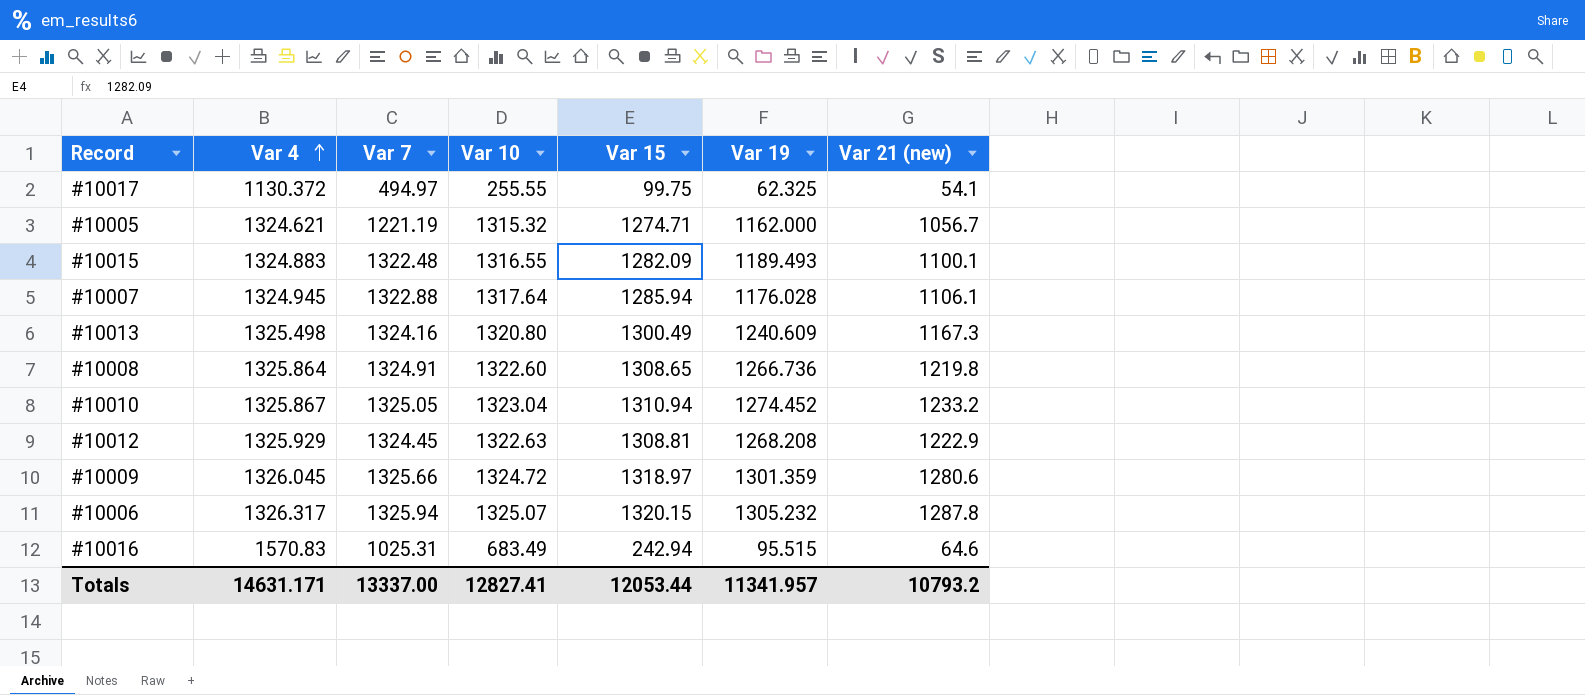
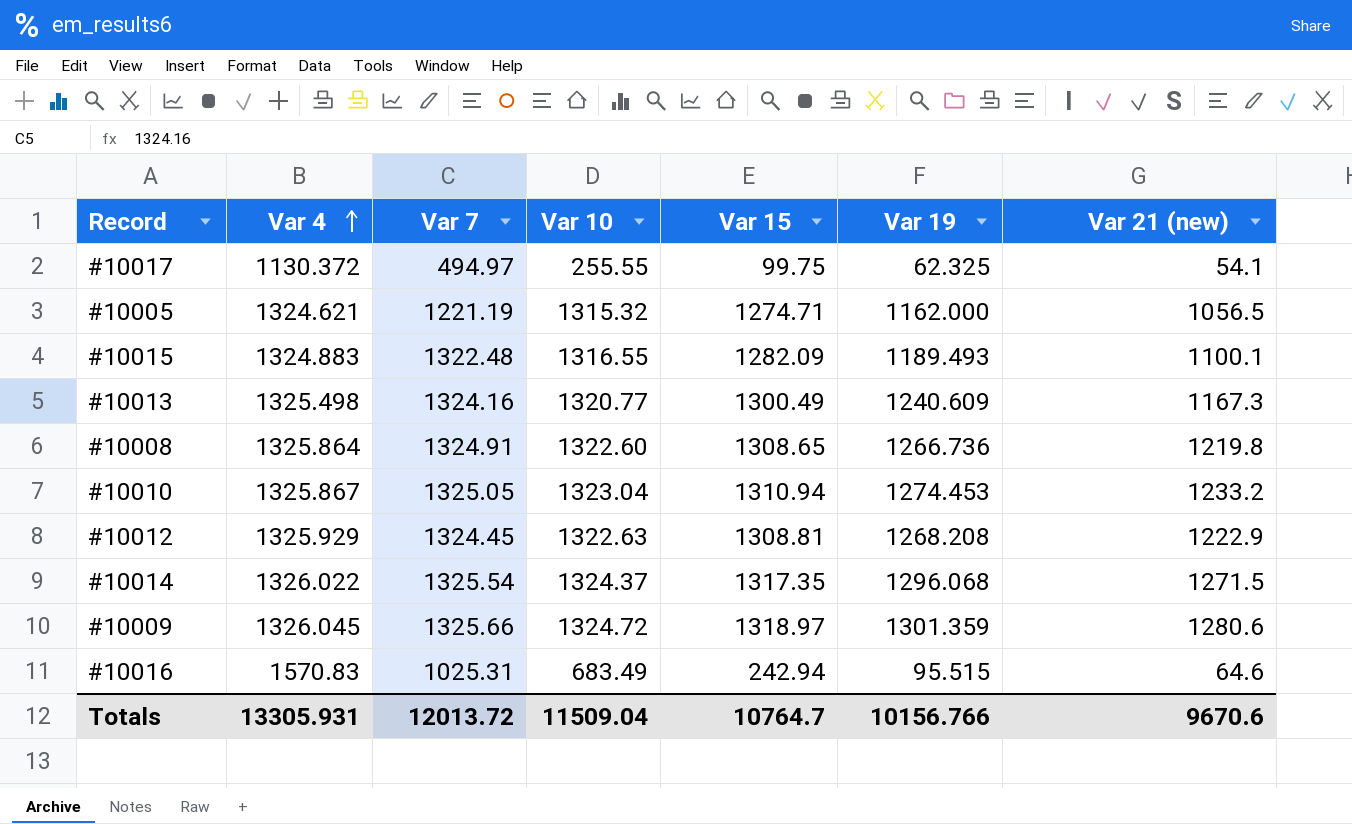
row #10007: 1324.945 | 1322.88 | 1317.64 | 1285.94 | 1176.028 | 1106.1 -> none
row #10006: 1326.317 | 1325.94 | 1325.07 | 1320.15 | 1305.232 | 1287.8 -> none
#10005 | Var 21 (new): 1056.7 -> 1056.5
#10013 | Var 10: 1320.80 -> 1320.77
#10010 | Var 19: 1274.452 -> 1274.453
row #10014: none -> 1326.022 | 1325.54 | 1324.37 | 1317.35 | 1296.068 | 1271.5
Totals | Var 4: 14631.171 -> 13305.931
Totals | Var 7: 13337.00 -> 12013.72
Totals | Var 10: 12827.41 -> 11509.04
Totals | Var 15: 12053.44 -> 10764.7
Totals | Var 19: 11341.957 -> 10156.766
Totals | Var 21 (new): 10793.2 -> 9670.6

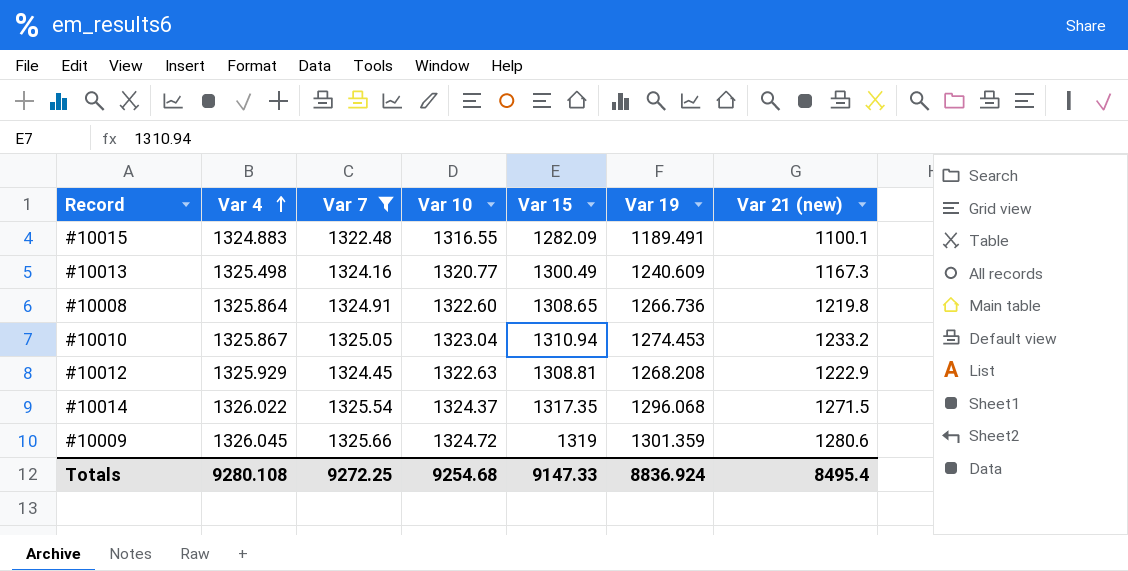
filter: none -> Var 7 >= 1322.48
#10015 | Var 19: 1189.493 -> 1189.491
#10009 | Var 15: 1318.97 -> 1319
Totals | Var 4: 13305.931 -> 9280.108
Totals | Var 7: 12013.72 -> 9272.25
Totals | Var 10: 11509.04 -> 9254.68
Totals | Var 15: 10764.7 -> 9147.33
Totals | Var 19: 10156.766 -> 8836.924
Totals | Var 21 (new): 9670.6 -> 8495.4

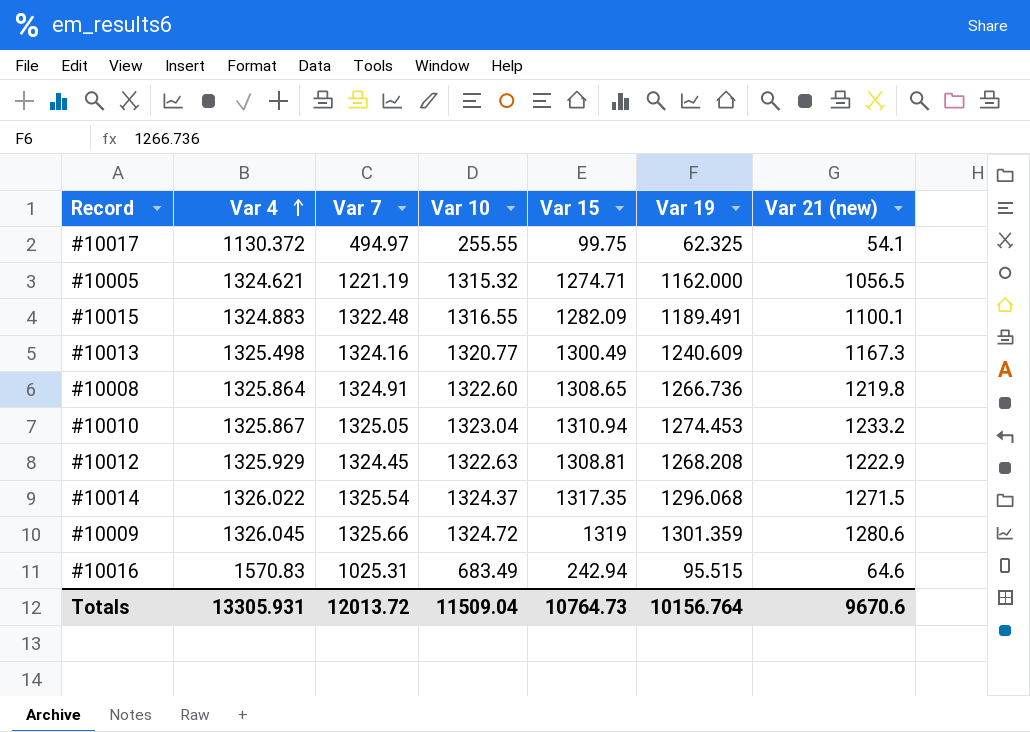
filter: Var 7 >= 1322.48 -> none
Totals | Var 4: 9280.108 -> 13305.931
Totals | Var 7: 9272.25 -> 12013.72
Totals | Var 10: 9254.68 -> 11509.04
Totals | Var 15: 9147.33 -> 10764.73
Totals | Var 19: 8836.924 -> 10156.764
Totals | Var 21 (new): 8495.4 -> 9670.6

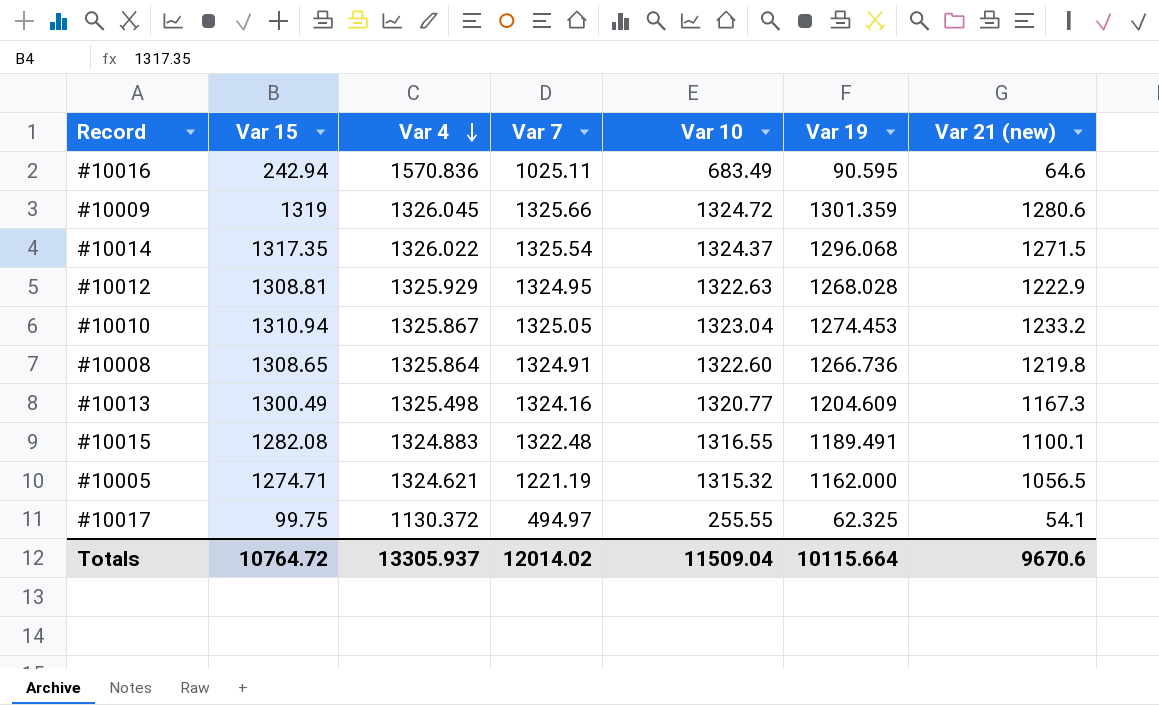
row order: Var 4 ascending -> Var 4 descending
column Var 15 | position: 5 -> 2
#10016 | Var 4: 1570.83 -> 1570.836
#10016 | Var 7: 1025.31 -> 1025.11
#10016 | Var 19: 95.515 -> 90.595
#10012 | Var 7: 1324.45 -> 1324.95
#10012 | Var 19: 1268.208 -> 1268.028
#10013 | Var 19: 1240.609 -> 1204.609
#10015 | Var 15: 1282.09 -> 1282.08
Totals | Var 15: 10764.73 -> 10764.72
Totals | Var 4: 13305.931 -> 13305.937
Totals | Var 7: 12013.72 -> 12014.02
Totals | Var 19: 10156.764 -> 10115.664

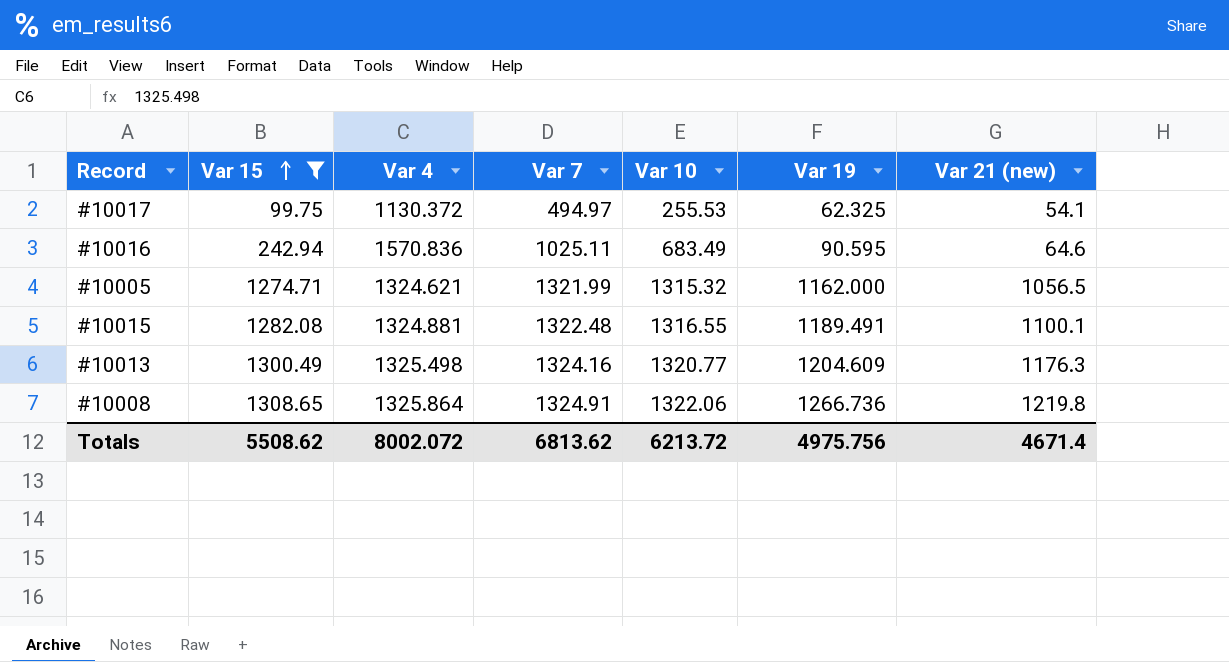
filter: none -> Var 15 <= 1308.65
row order: Var 4 descending -> Var 15 ascending
#10017 | Var 10: 255.55 -> 255.53
#10005 | Var 7: 1221.19 -> 1321.99
#10015 | Var 4: 1324.883 -> 1324.881
#10013 | Var 21 (new): 1167.3 -> 1176.3
#10008 | Var 10: 1322.60 -> 1322.06
Totals | Var 15: 10764.72 -> 5508.62
Totals | Var 4: 13305.937 -> 8002.072
Totals | Var 7: 12014.02 -> 6813.62
Totals | Var 10: 11509.04 -> 6213.72
Totals | Var 19: 10115.664 -> 4975.756
Totals | Var 21 (new): 9670.6 -> 4671.4

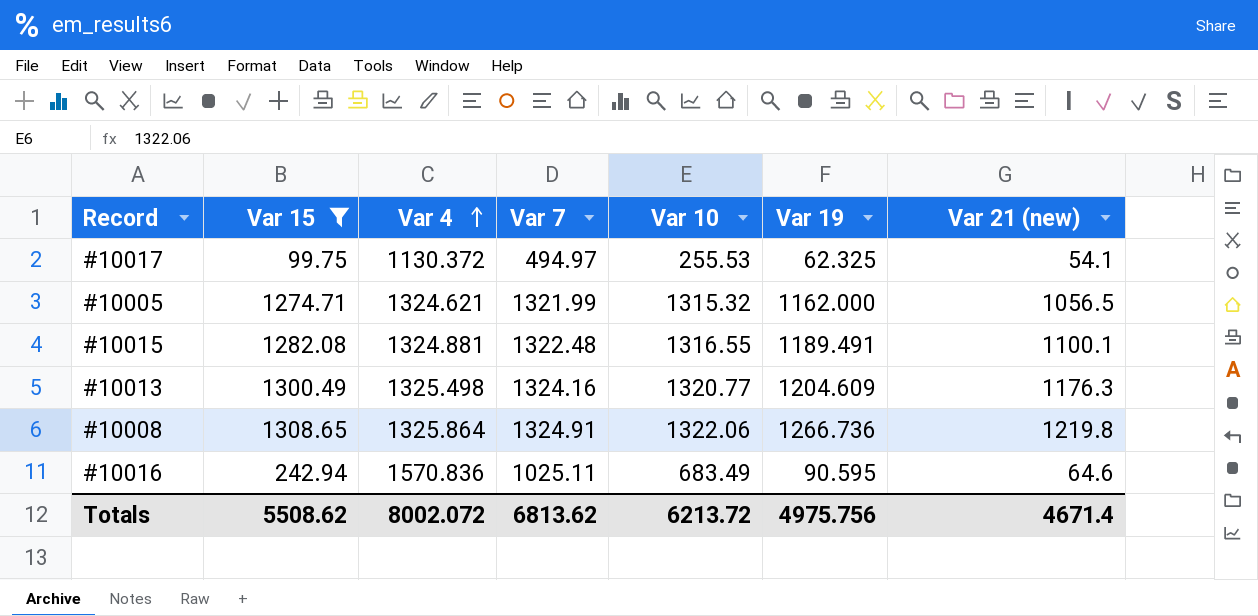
row order: Var 15 ascending -> Var 4 ascending

